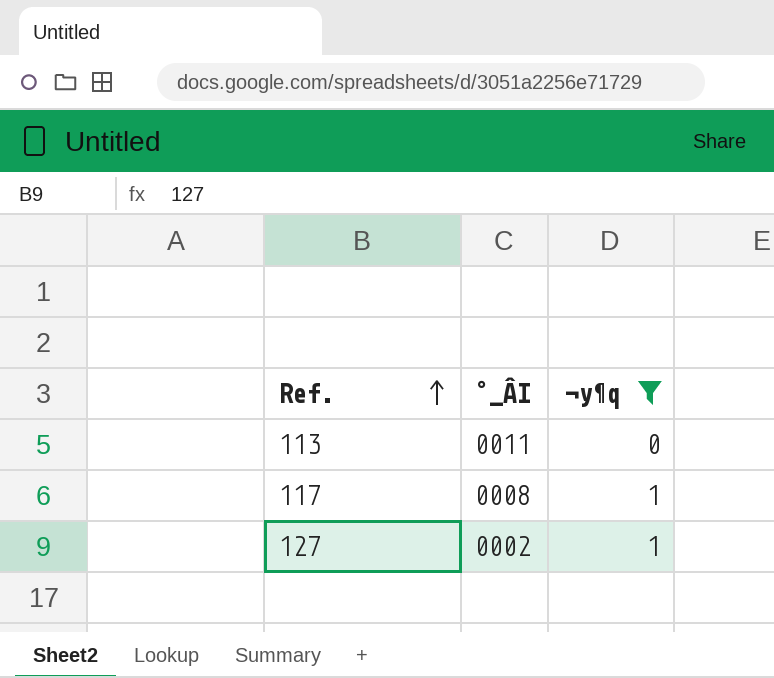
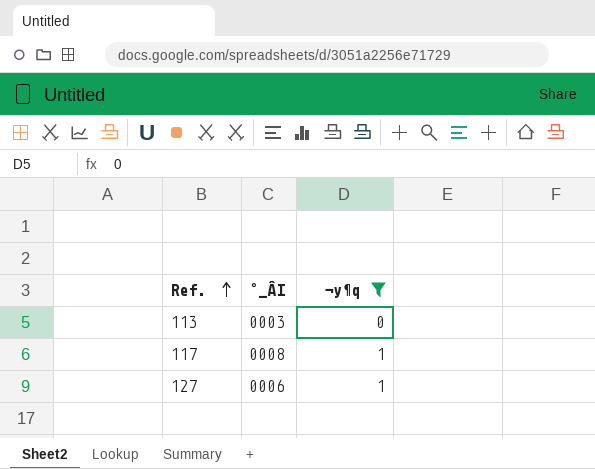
113 | °_ÂI: 0011 -> 0003
127 | °_ÂI: 0002 -> 0006

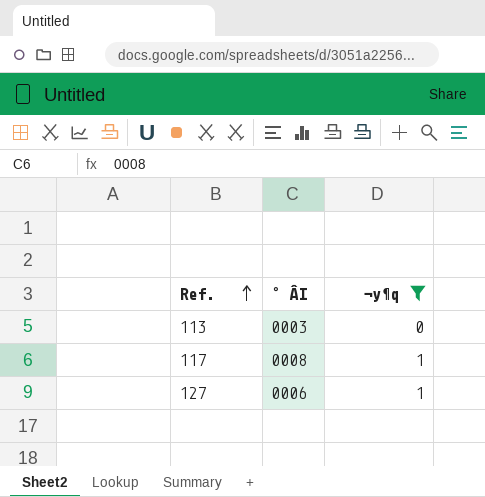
column name: °_ÂI -> ° ÂI

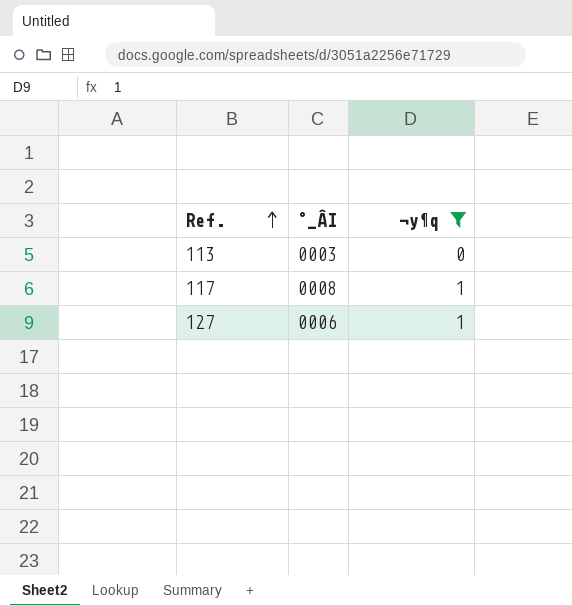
column name: ° ÂI -> °_ÂI

